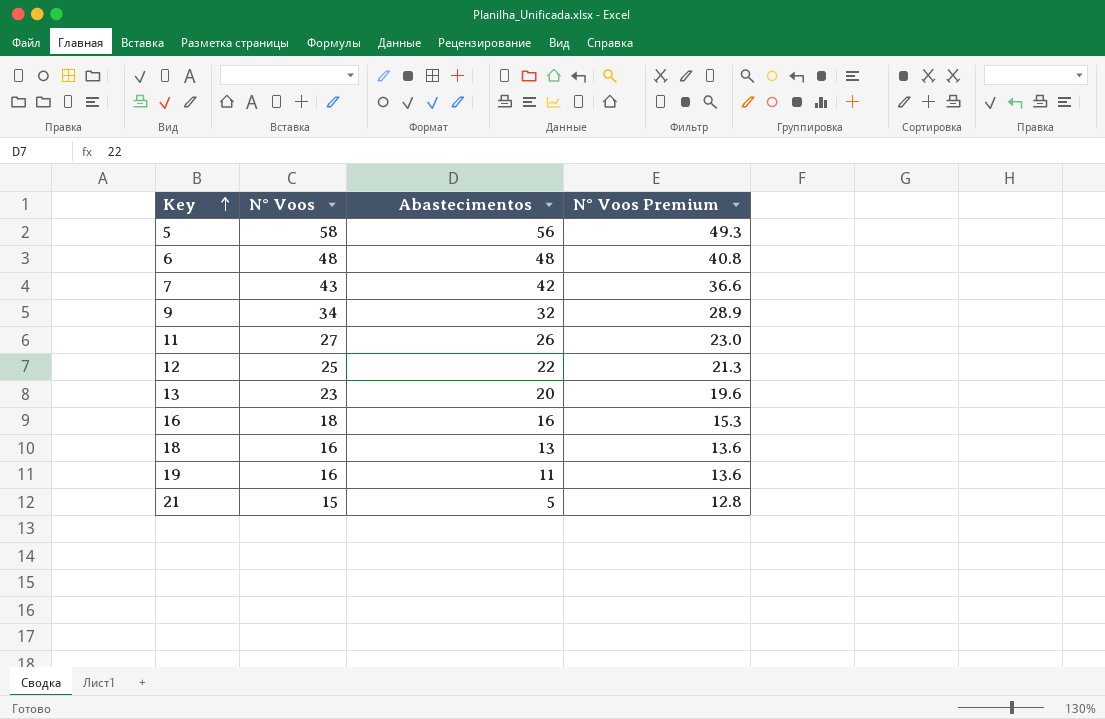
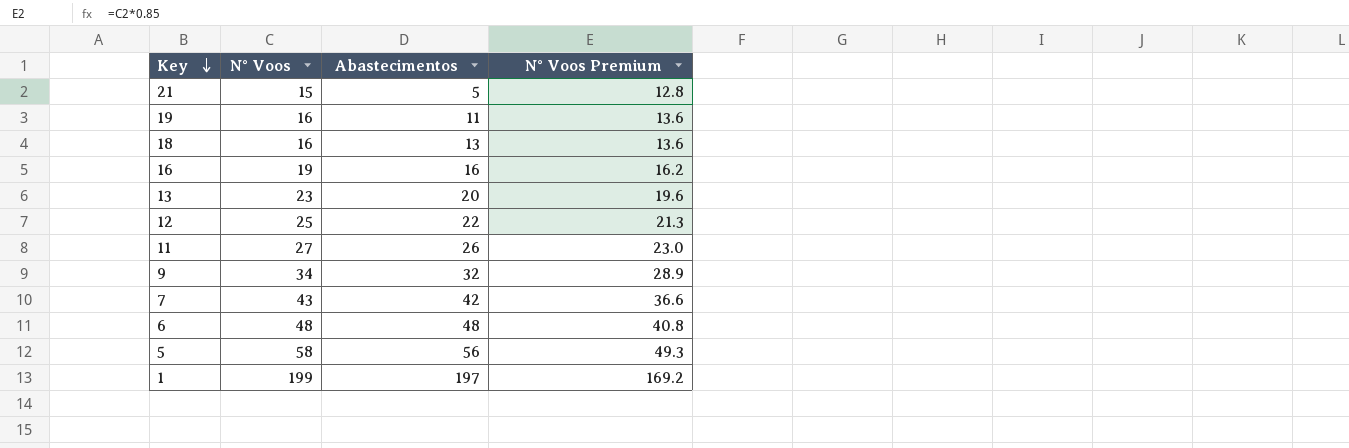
row order: Key ascending -> Key descending
16 | N° Voos: 18 -> 19
16 | N° Voos Premium: 15.3 -> 16.2
row 1: none -> 199 | 197 | 169.2

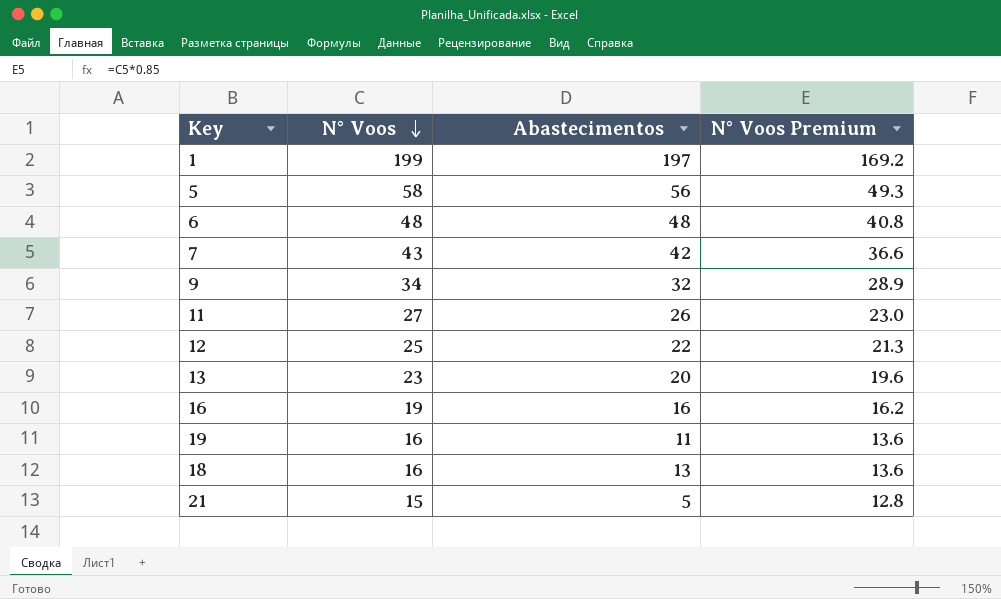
row order: Key descending -> N° Voos descending

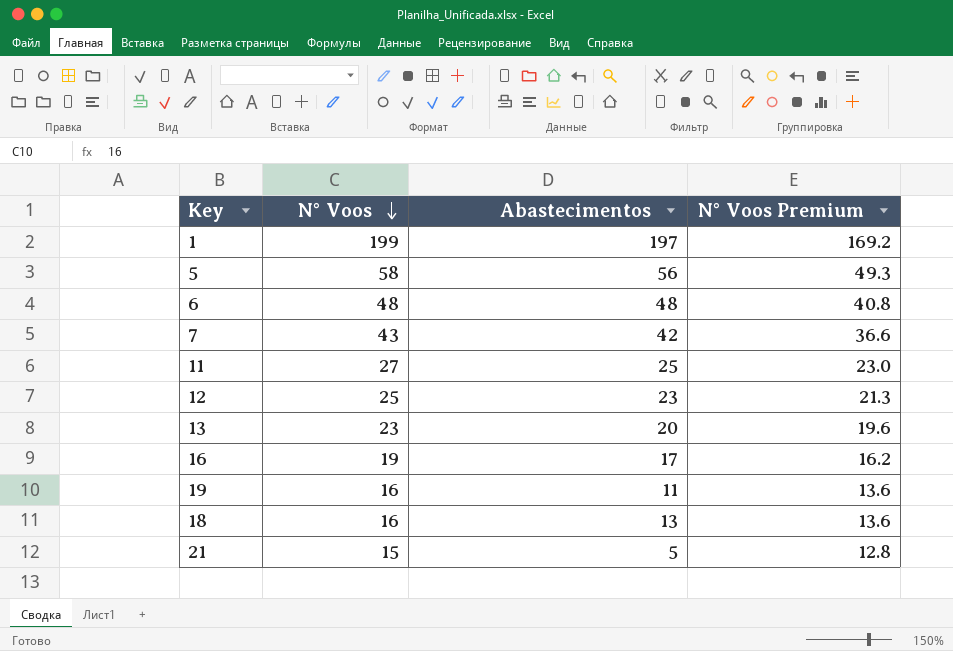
row 9: 34 | 32 | 28.9 -> none
11 | Abastecimentos: 26 -> 25
12 | Abastecimentos: 22 -> 23
16 | Abastecimentos: 16 -> 17

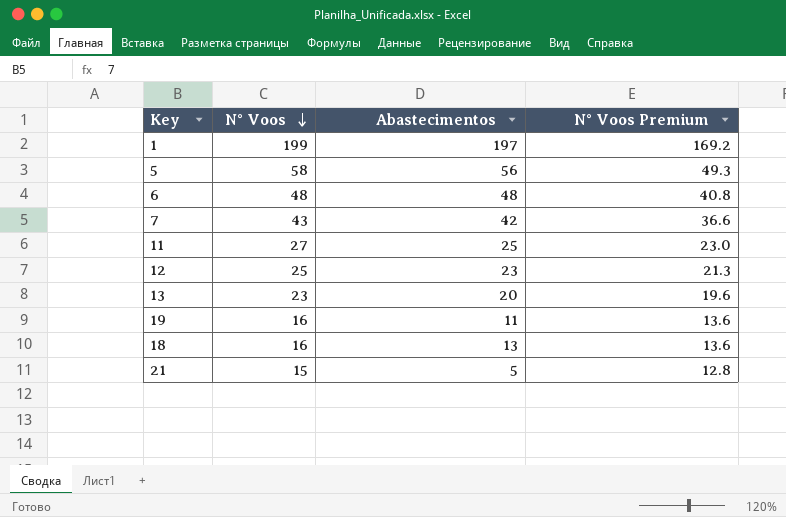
row 16: 19 | 17 | 16.2 -> none

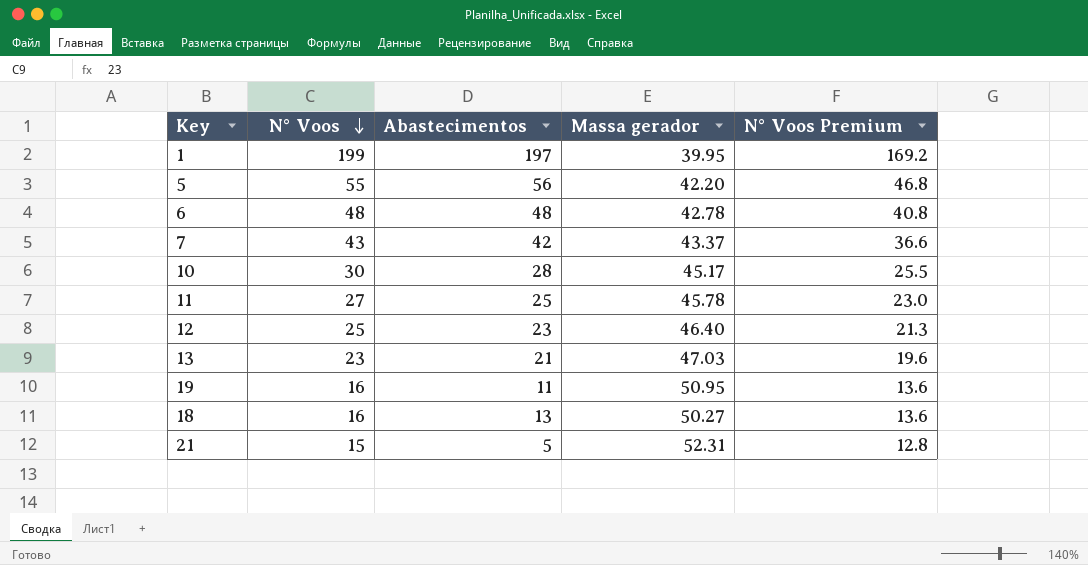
column Massa gerador | position: none -> 4
5 | N° Voos: 58 -> 55
5 | N° Voos Premium: 49.3 -> 46.8
row 10: none -> 30 | 28 | 45.17 | 25.5
13 | Abastecimentos: 20 -> 21

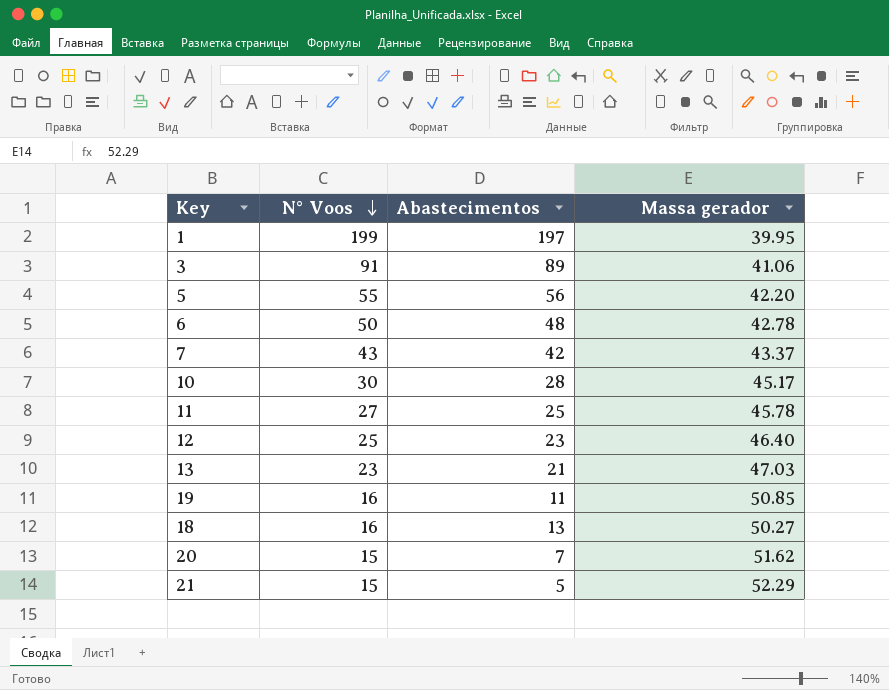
column N° Voos Premium | formula: [N° Voos] * 0.85 -> none
row 3: none -> 91 | 89 | 41.06
6 | N° Voos: 48 -> 50
19 | Massa gerador: 50.95 -> 50.85
row 20: none -> 15 | 7 | 51.62
21 | Massa gerador: 52.31 -> 52.29

